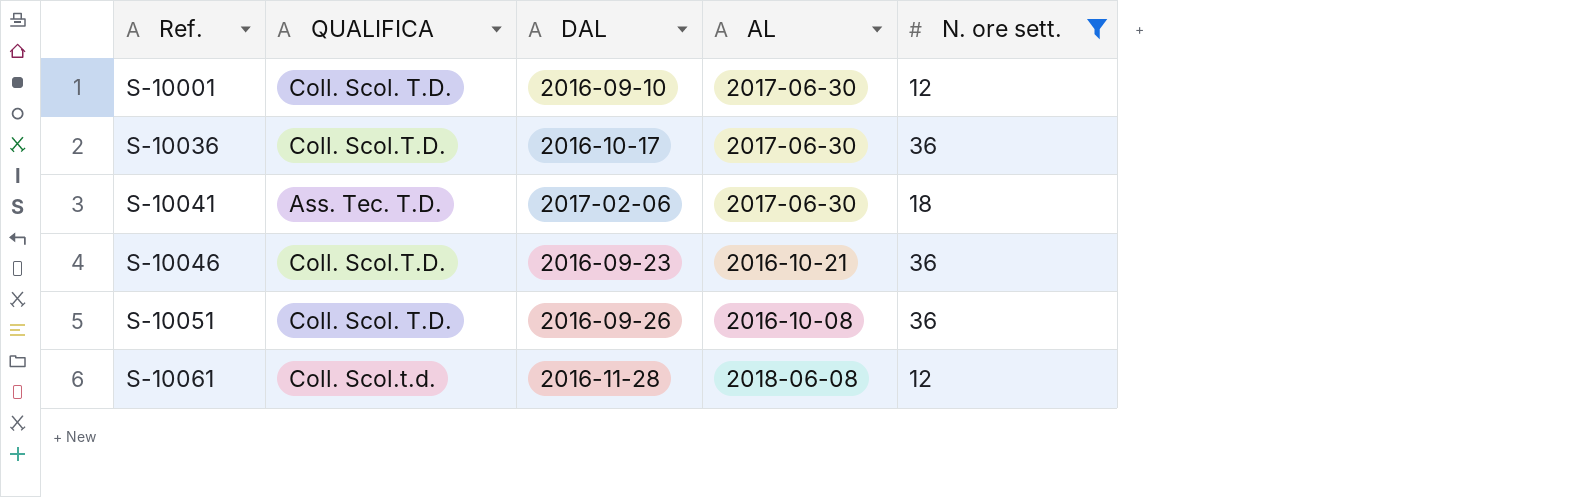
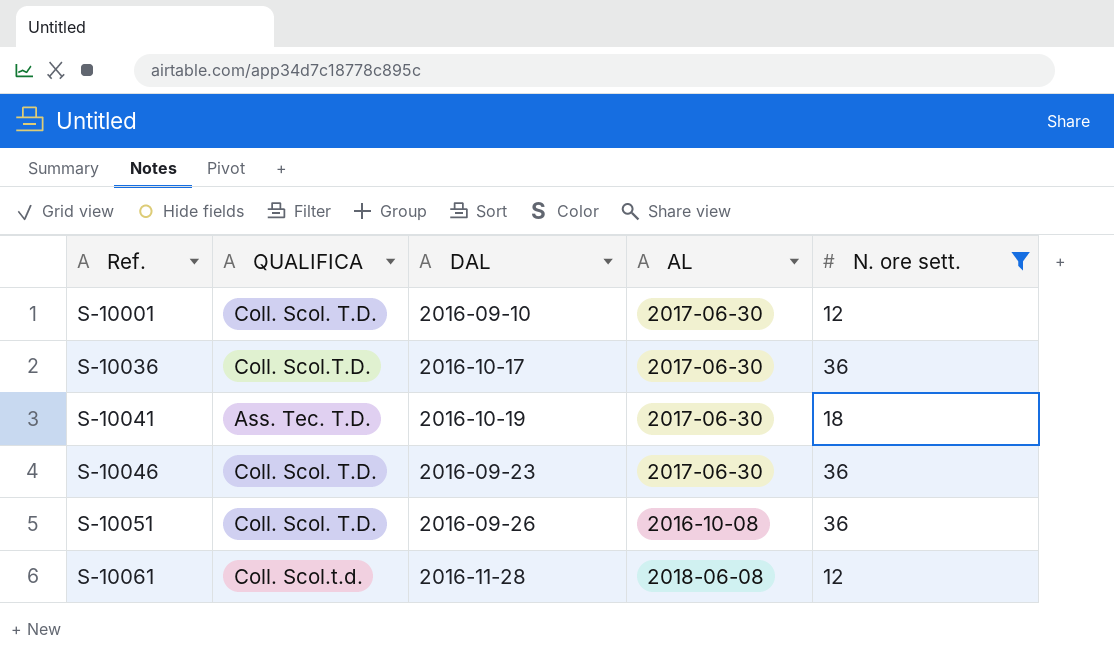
S-10041 | DAL: 2017-02-06 -> 2016-10-19
S-10046 | QUALIFICA: Coll. Scol.T.D. -> Coll. Scol. T.D.
S-10046 | AL: 2016-10-21 -> 2017-06-30

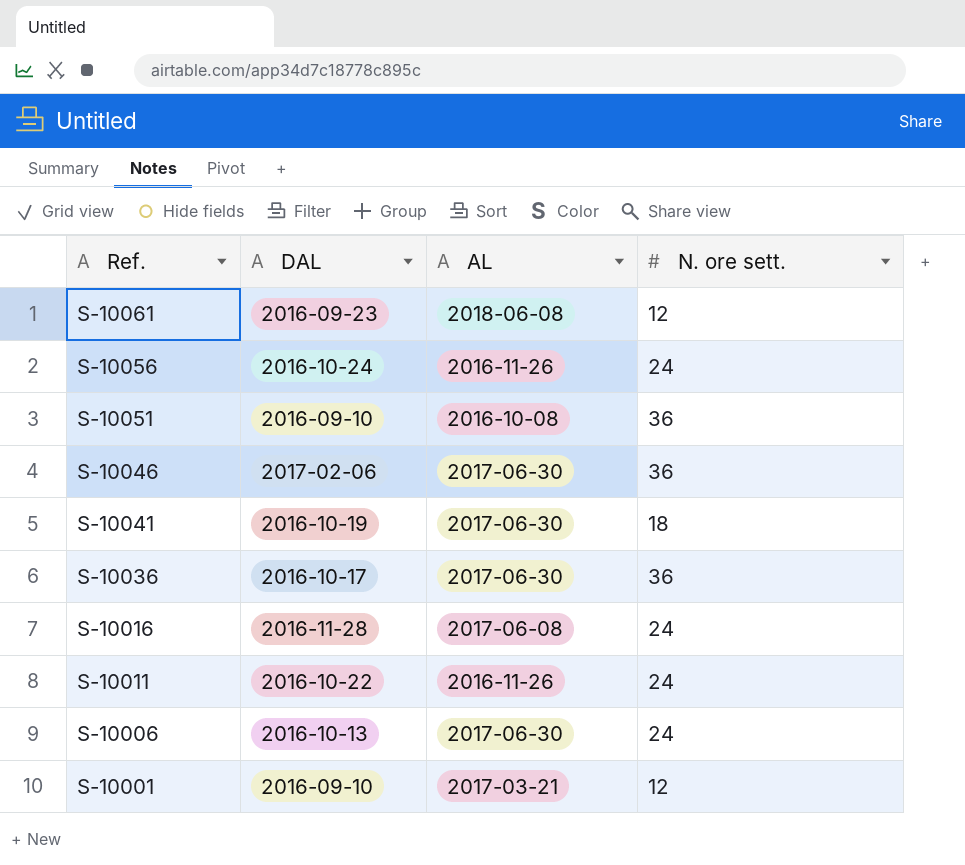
filter: N. ore sett. != 24 -> none
row order: Ref. ascending -> Ref. descending
column QUALIFICA | position: 2 -> none
S-10061 | DAL: 2016-11-28 -> 2016-09-23
S-10051 | DAL: 2016-09-26 -> 2016-09-10
S-10046 | DAL: 2016-09-23 -> 2017-02-06
S-10001 | AL: 2017-06-30 -> 2017-03-21

